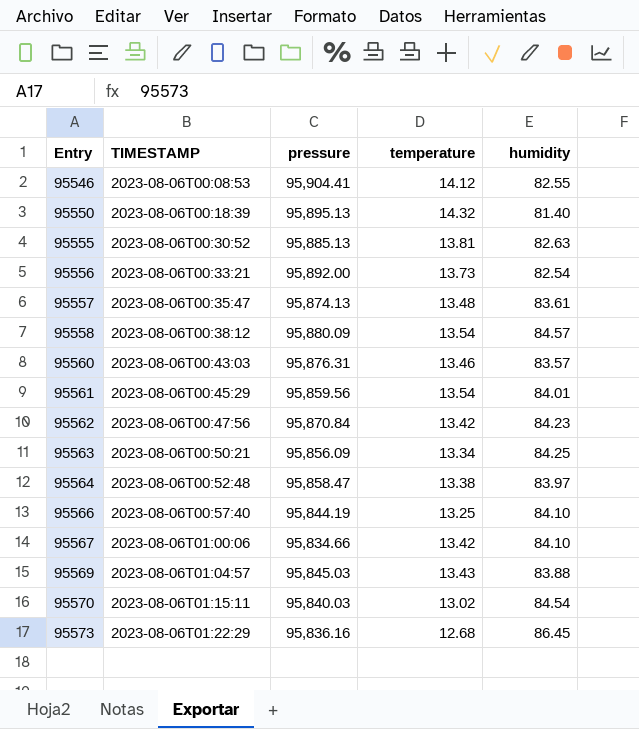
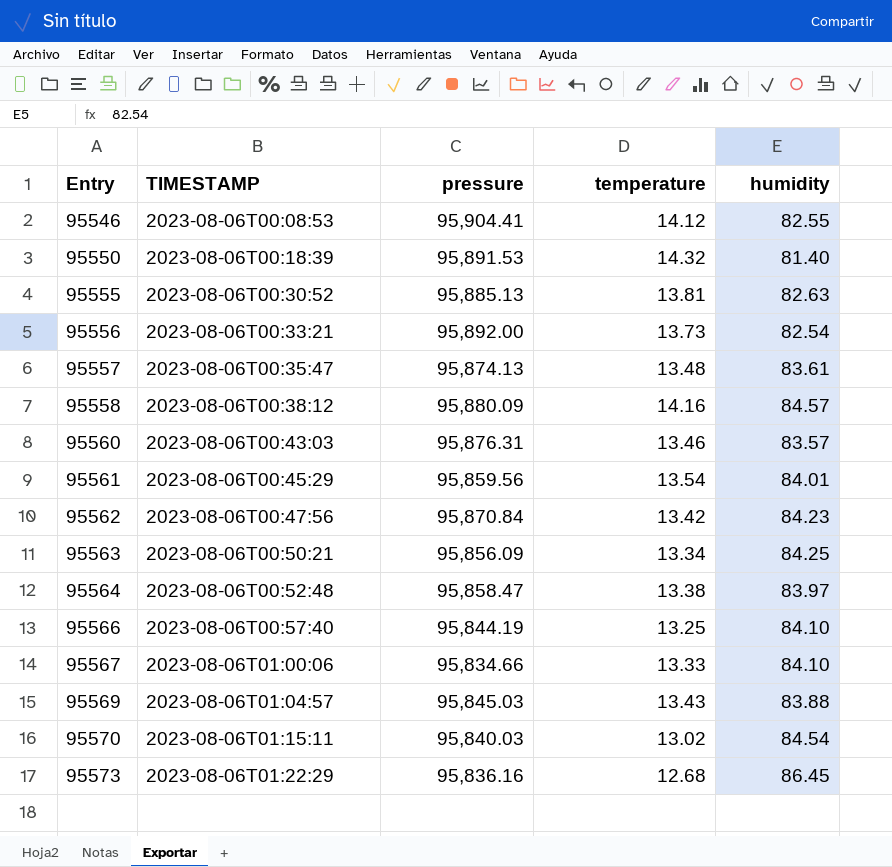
95550 | pressure: 95,895.13 -> 95,891.53
95558 | temperature: 13.54 -> 14.16
95567 | temperature: 13.42 -> 13.33

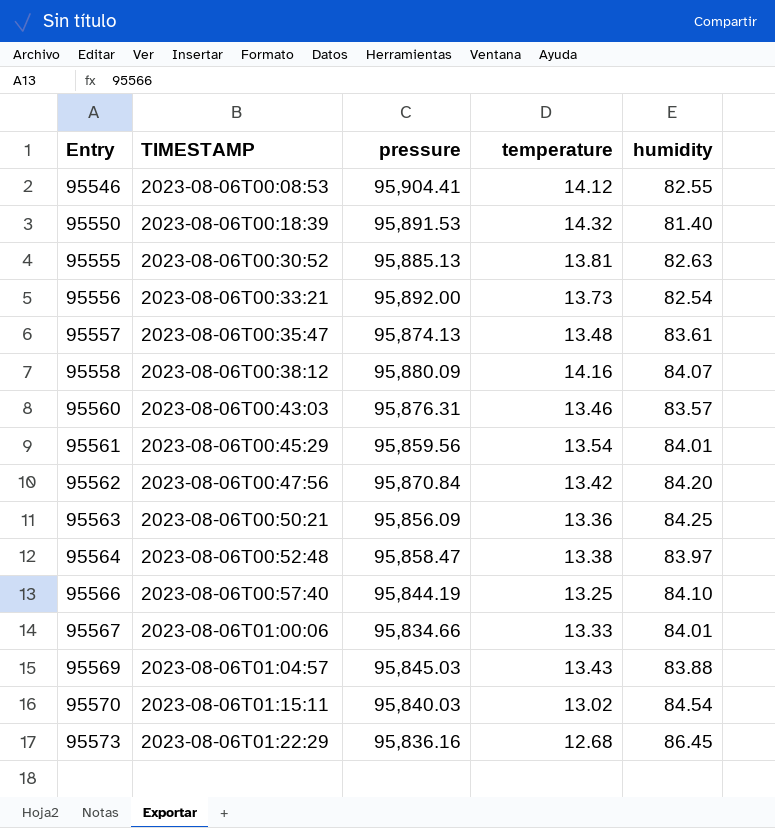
95558 | humidity: 84.57 -> 84.07
95562 | humidity: 84.23 -> 84.20
95563 | temperature: 13.34 -> 13.36
95567 | humidity: 84.10 -> 84.01

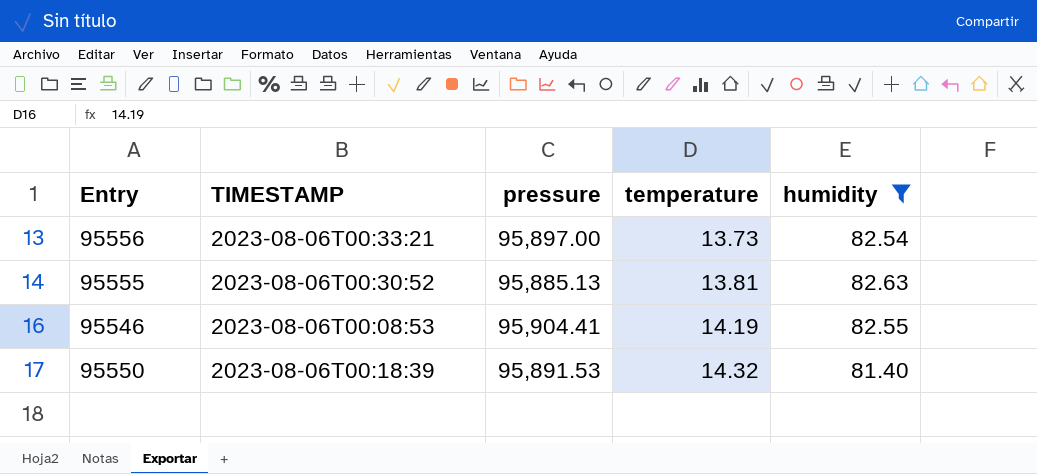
filter: none -> humidity <= 82.63
row order: Entry ascending -> temperature ascending
95556 | pressure: 95,892.00 -> 95,897.00
95546 | temperature: 14.12 -> 14.19

